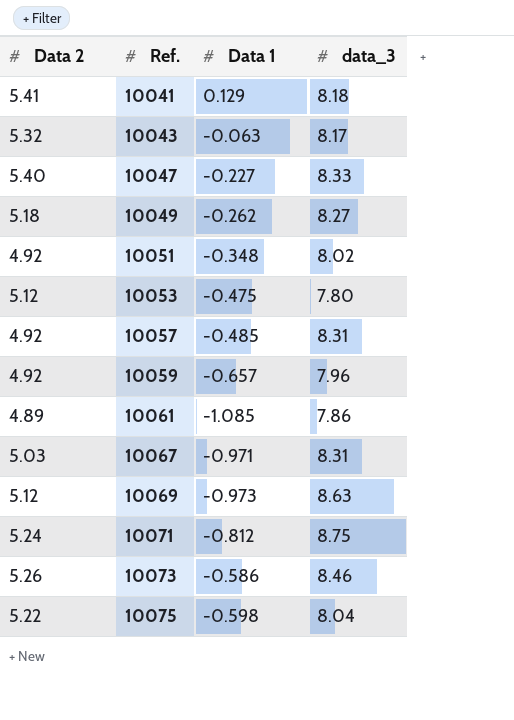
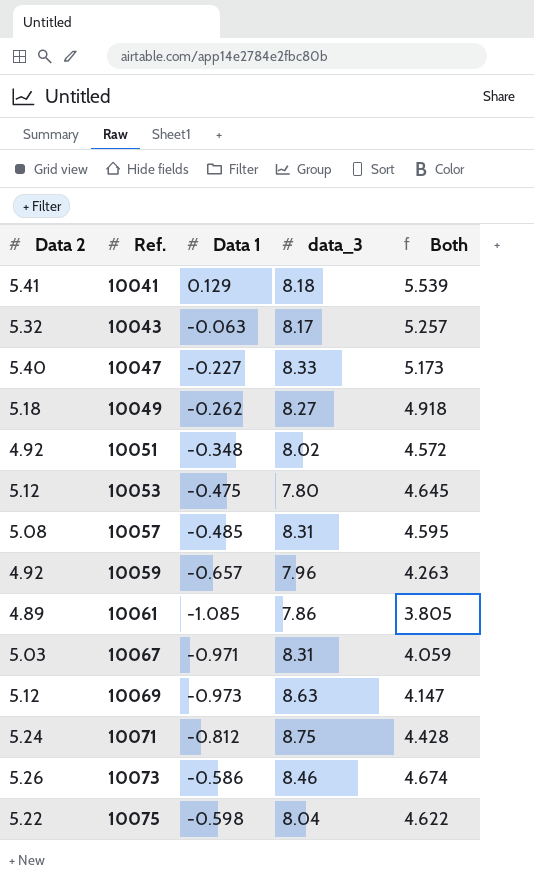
column Both | formula: none -> [Data 2] + [Data 1]
10057 | Data 2: 4.92 -> 5.08

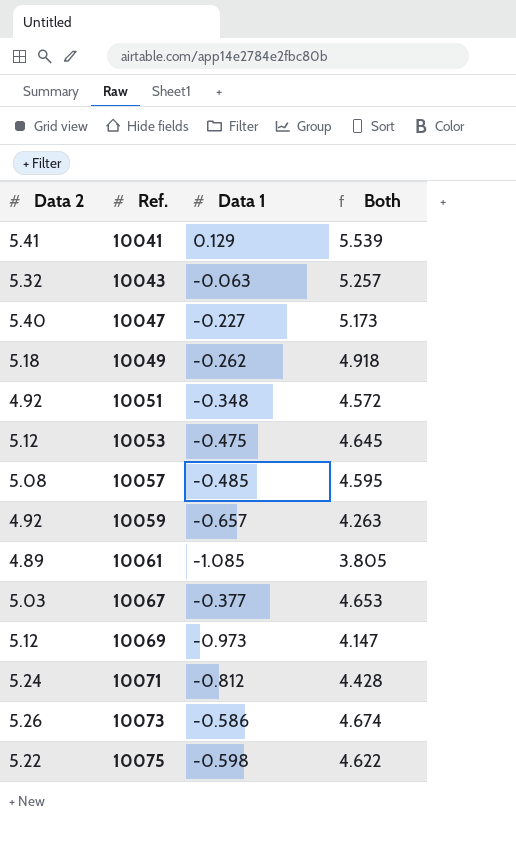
column data_3 | position: 4 -> none
10067 | Data 1: -0.971 -> -0.377
10067 | Both: 4.059 -> 4.653

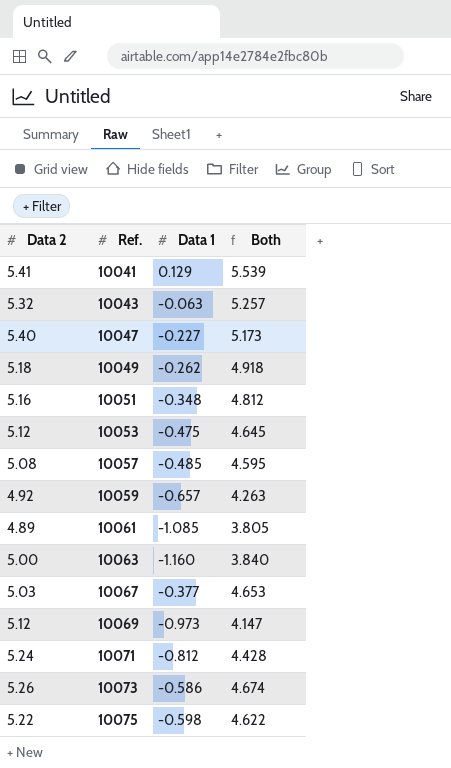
10051 | Data 2: 4.92 -> 5.16
10051 | Both: 4.572 -> 4.812
row 10063: none -> 5.00 | -1.160 | 3.840

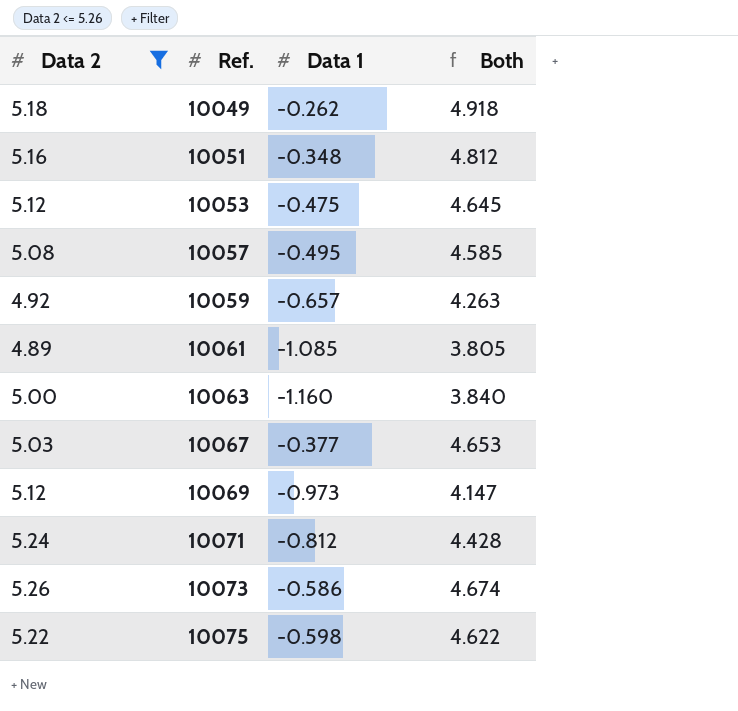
filter: none -> Data 2 <= 5.26
10057 | Data 1: -0.485 -> -0.495
10057 | Both: 4.595 -> 4.585

